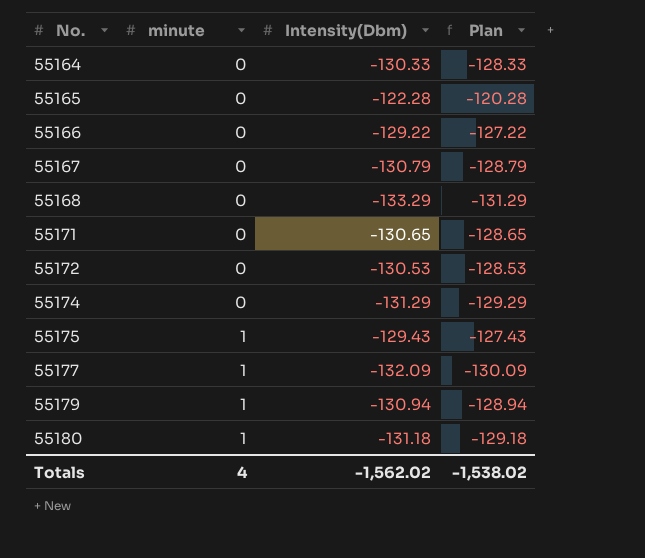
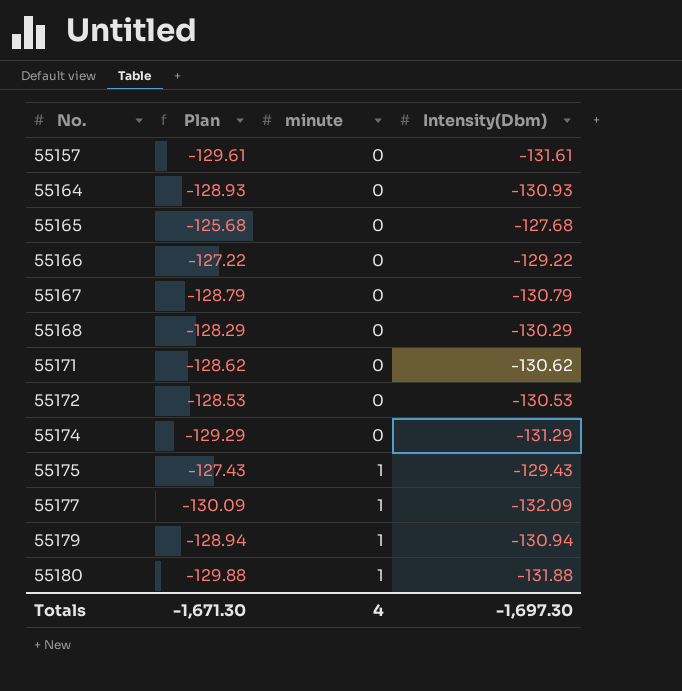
column Plan | position: 4 -> 2
row 55157: none -> -129.61 | 0 | -131.61
55164 | Plan: -128.33 -> -128.93
55164 | Intensity(Dbm): -130.33 -> -130.93
55165 | Plan: -120.28 -> -125.68
55165 | Intensity(Dbm): -122.28 -> -127.68
55168 | Plan: -131.29 -> -128.29
55168 | Intensity(Dbm): -133.29 -> -130.29
55171 | Plan: -128.65 -> -128.62
55171 | Intensity(Dbm): -130.65 -> -130.62
55180 | Plan: -129.18 -> -129.88
55180 | Intensity(Dbm): -131.18 -> -131.88
Totals | Plan: -1,538.02 -> -1,671.30
Totals | Intensity(Dbm): -1,562.02 -> -1,697.30

